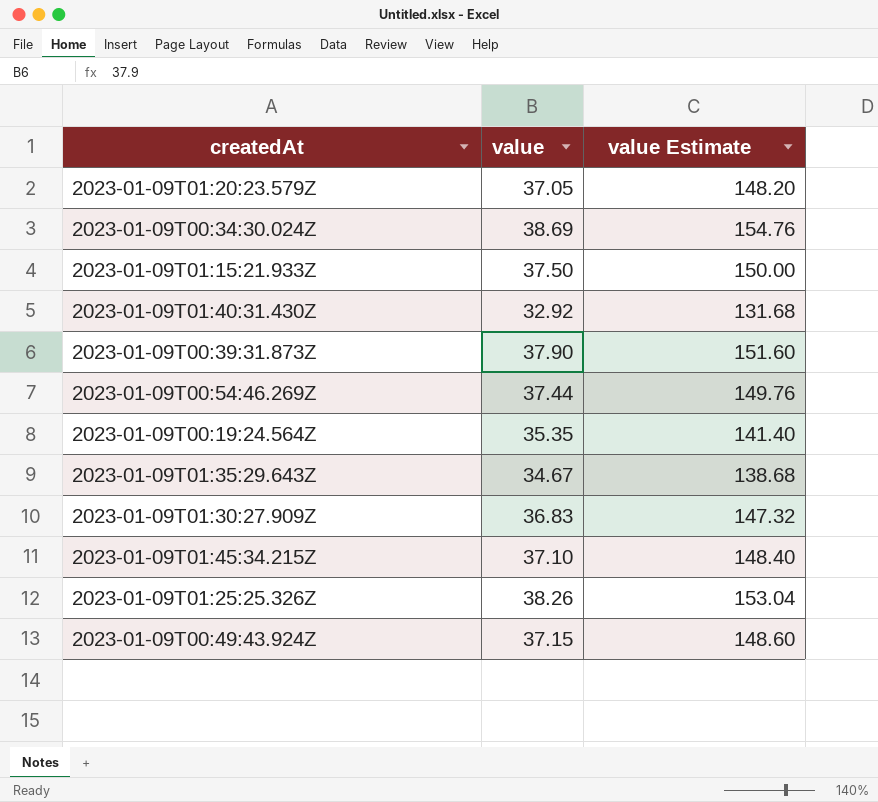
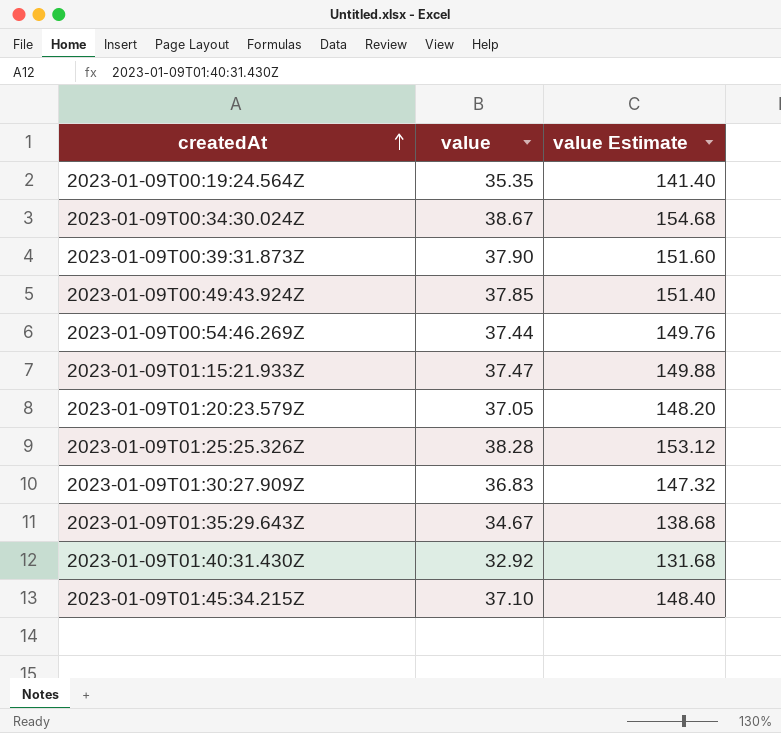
row order: none -> createdAt ascending
2023-01-09T00:34:30.024Z | value: 38.69 -> 38.67
2023-01-09T00:34:30.024Z | value Estimate: 154.76 -> 154.68
2023-01-09T00:49:43.924Z | value: 37.15 -> 37.85
2023-01-09T00:49:43.924Z | value Estimate: 148.60 -> 151.40
2023-01-09T01:15:21.933Z | value: 37.50 -> 37.47
2023-01-09T01:15:21.933Z | value Estimate: 150.00 -> 149.88
2023-01-09T01:25:25.326Z | value: 38.26 -> 38.28
2023-01-09T01:25:25.326Z | value Estimate: 153.04 -> 153.12

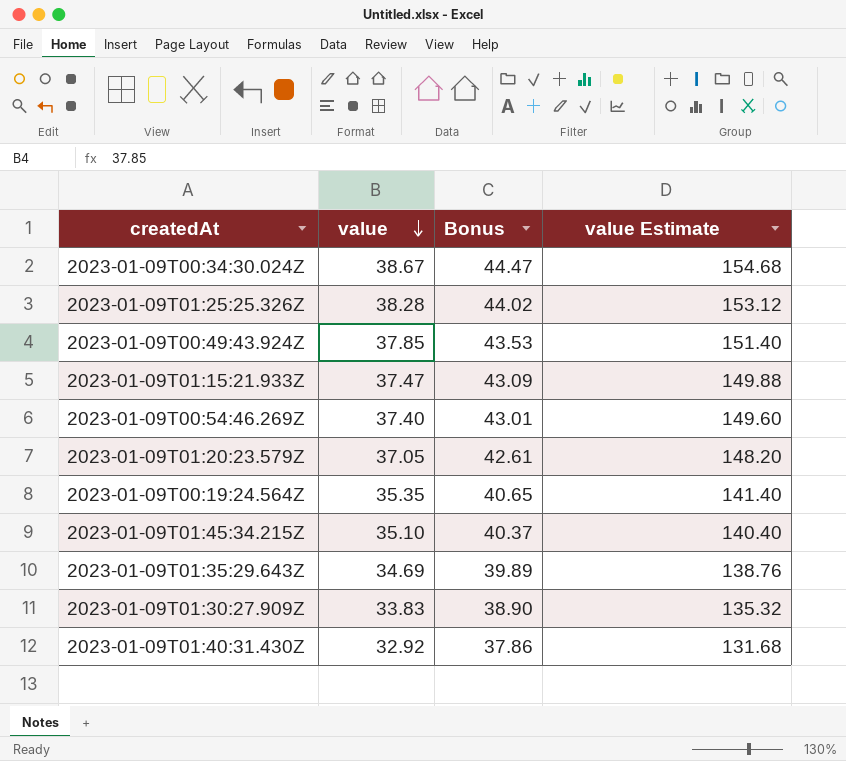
row order: createdAt ascending -> value descending
column Bonus | formula: none -> [value] * 1.15
row 2023-01-09T00:39:31.873Z: 37.90 | 151.60 -> none
2023-01-09T00:54:46.269Z | value: 37.44 -> 37.40
2023-01-09T00:54:46.269Z | value Estimate: 149.76 -> 149.60
2023-01-09T01:45:34.215Z | value: 37.10 -> 35.10
2023-01-09T01:45:34.215Z | value Estimate: 148.40 -> 140.40
2023-01-09T01:35:29.643Z | value: 34.67 -> 34.69
2023-01-09T01:35:29.643Z | value Estimate: 138.68 -> 138.76
2023-01-09T01:30:27.909Z | value: 36.83 -> 33.83
2023-01-09T01:30:27.909Z | value Estimate: 147.32 -> 135.32

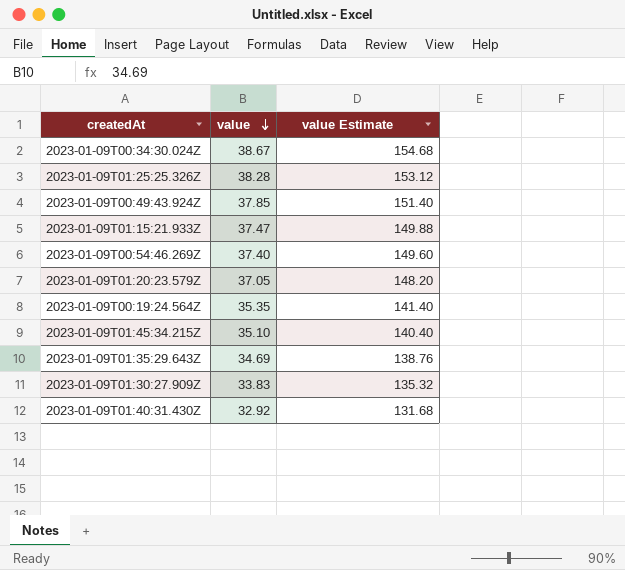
column Bonus | formula: [value] * 1.15 -> none

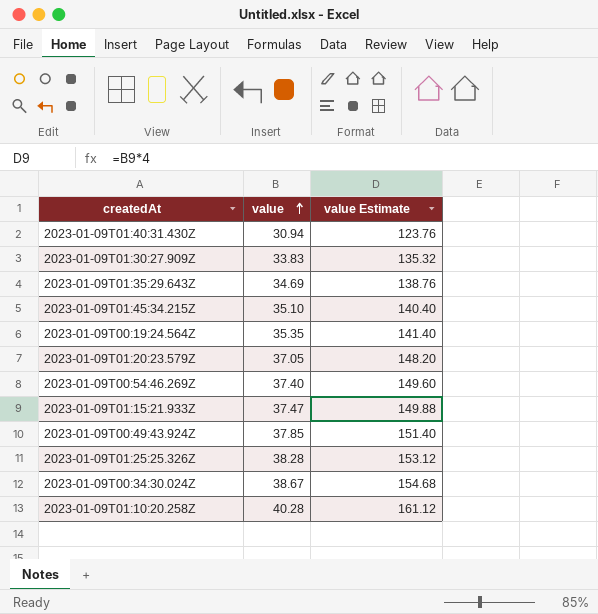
row order: value descending -> value ascending
2023-01-09T01:40:31.430Z | value: 32.92 -> 30.94
2023-01-09T01:40:31.430Z | value Estimate: 131.68 -> 123.76
row 2023-01-09T01:10:20.258Z: none -> 40.28 | 161.12

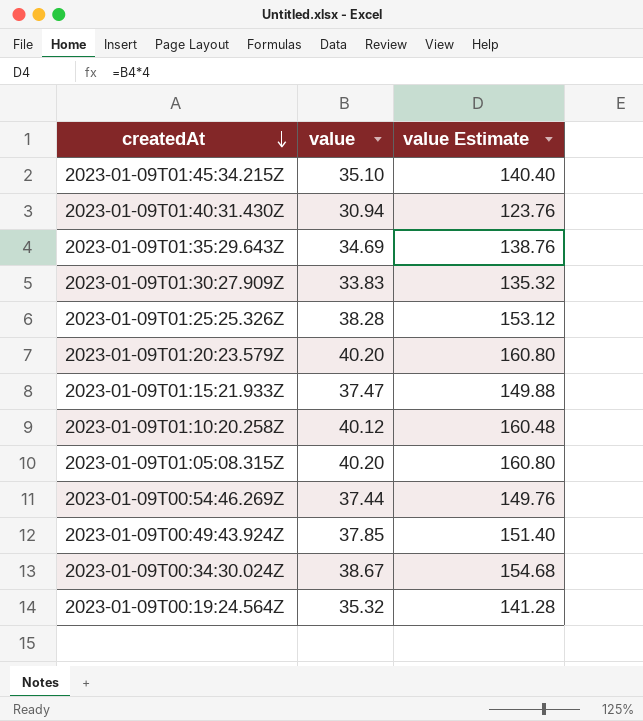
row order: value ascending -> createdAt descending
2023-01-09T01:20:23.579Z | value: 37.05 -> 40.20
2023-01-09T01:20:23.579Z | value Estimate: 148.20 -> 160.80
2023-01-09T01:10:20.258Z | value: 40.28 -> 40.12
2023-01-09T01:10:20.258Z | value Estimate: 161.12 -> 160.48
row 2023-01-09T01:05:08.315Z: none -> 40.20 | 160.80
2023-01-09T00:54:46.269Z | value: 37.40 -> 37.44
2023-01-09T00:54:46.269Z | value Estimate: 149.60 -> 149.76
2023-01-09T00:19:24.564Z | value: 35.35 -> 35.32
2023-01-09T00:19:24.564Z | value Estimate: 141.40 -> 141.28

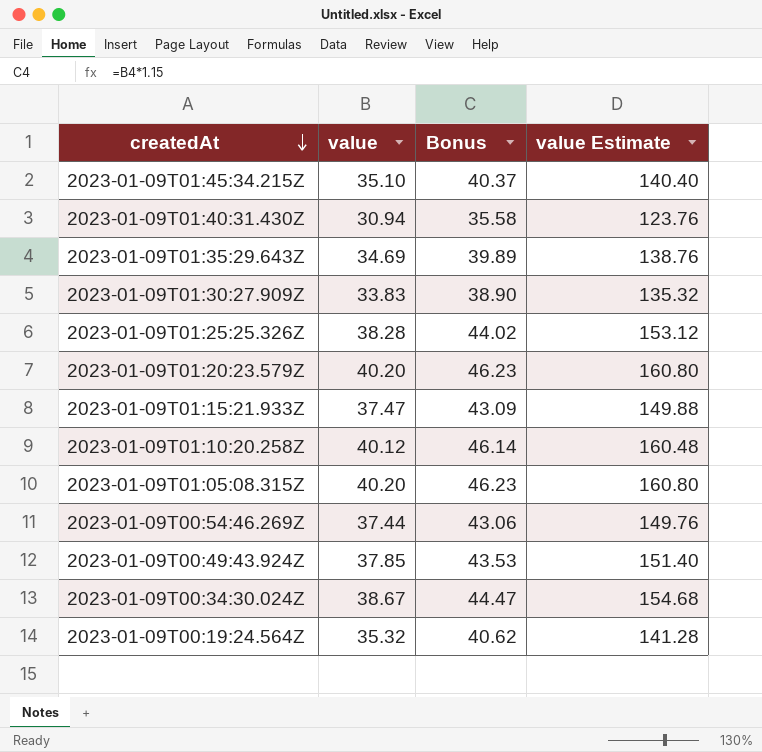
column Bonus | formula: none -> [value] * 1.15

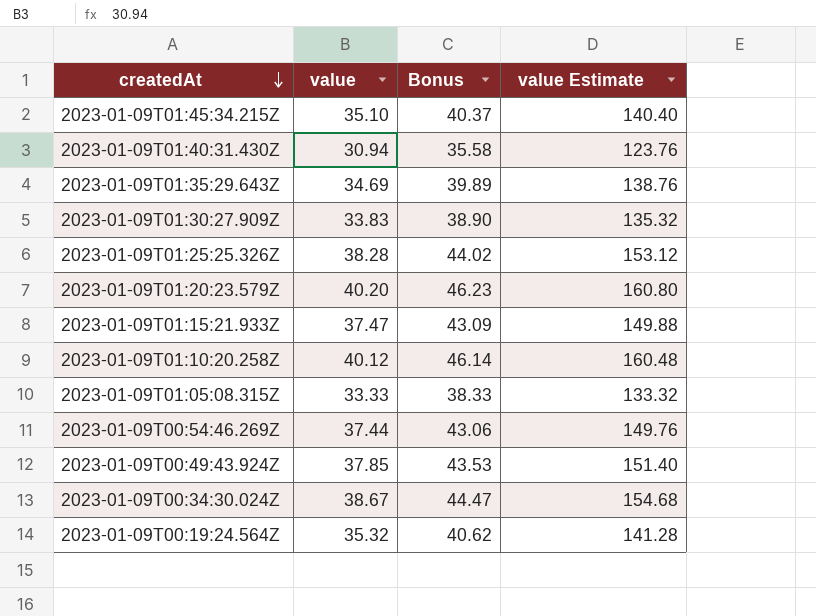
2023-01-09T01:05:08.315Z | value: 40.20 -> 33.33
2023-01-09T01:05:08.315Z | Bonus: 46.23 -> 38.33
2023-01-09T01:05:08.315Z | value Estimate: 160.80 -> 133.32

